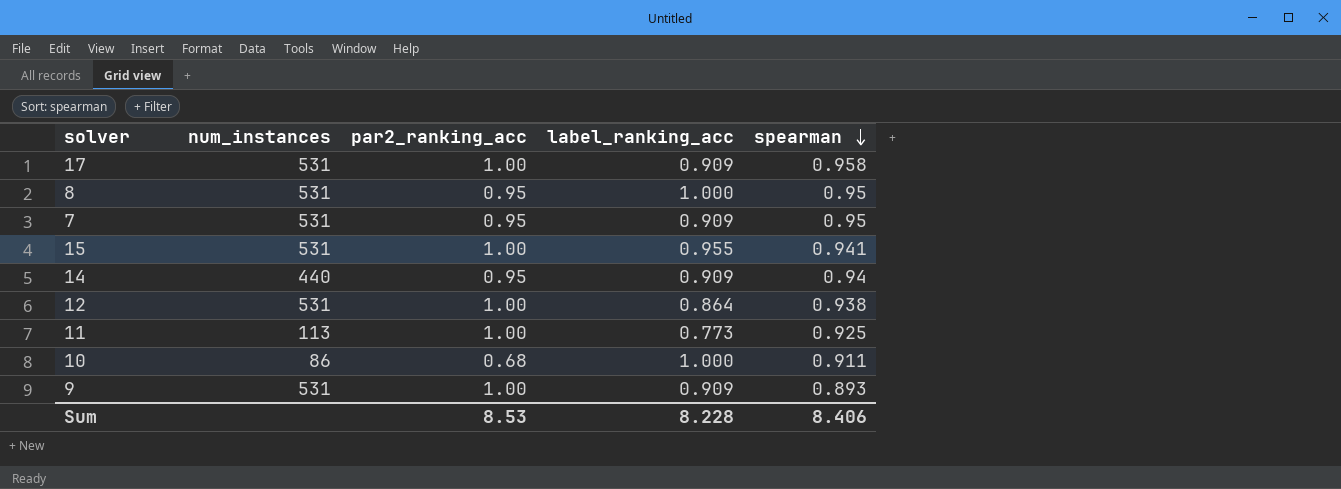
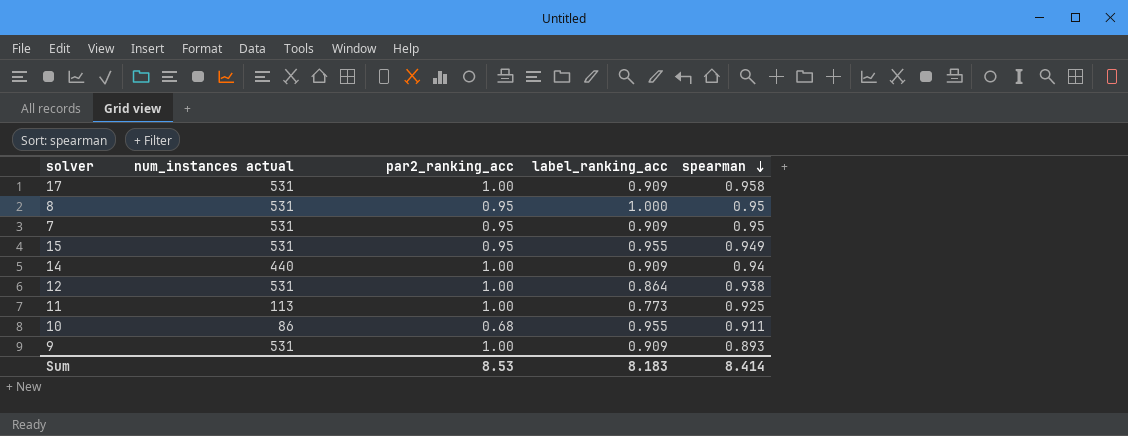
column name: num_instances -> num_instances actual
15 | par2_ranking_acc: 1.00 -> 0.95
15 | spearman: 0.941 -> 0.949
14 | par2_ranking_acc: 0.95 -> 1.00
10 | label_ranking_acc: 1.000 -> 0.955
Sum | label_ranking_acc: 8.228 -> 8.183
Sum | spearman: 8.406 -> 8.414

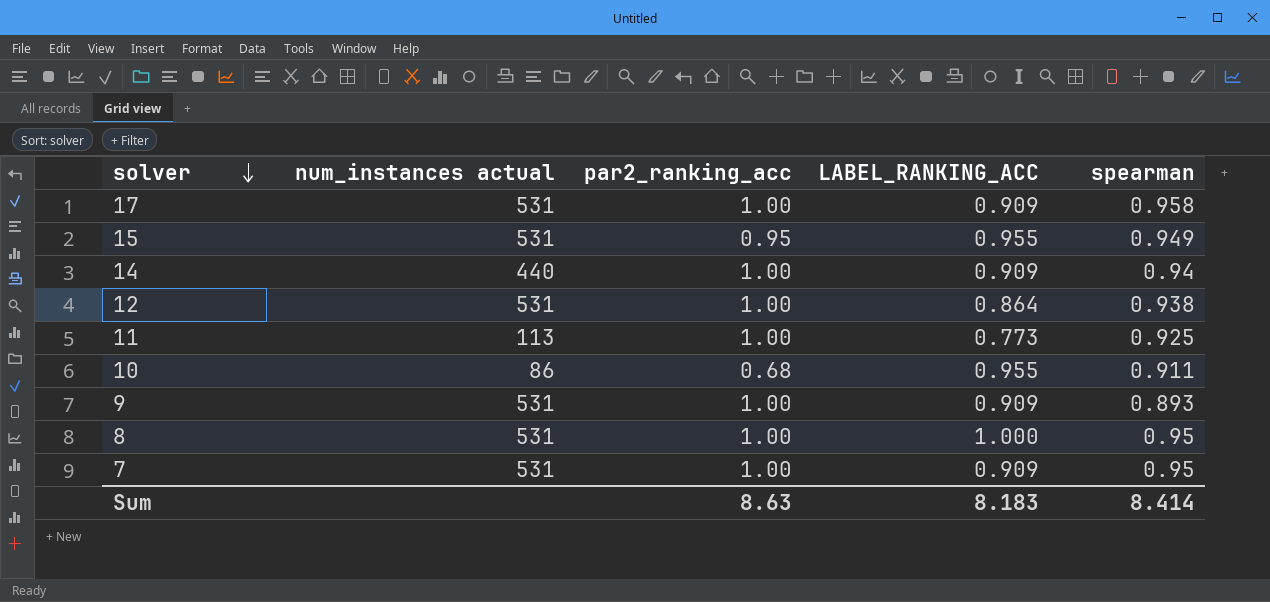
row order: spearman descending -> solver descending
column name: label_ranking_acc -> LABEL_RANKING_ACC
8 | par2_ranking_acc: 0.95 -> 1.00
7 | par2_ranking_acc: 0.95 -> 1.00
Sum | par2_ranking_acc: 8.53 -> 8.63

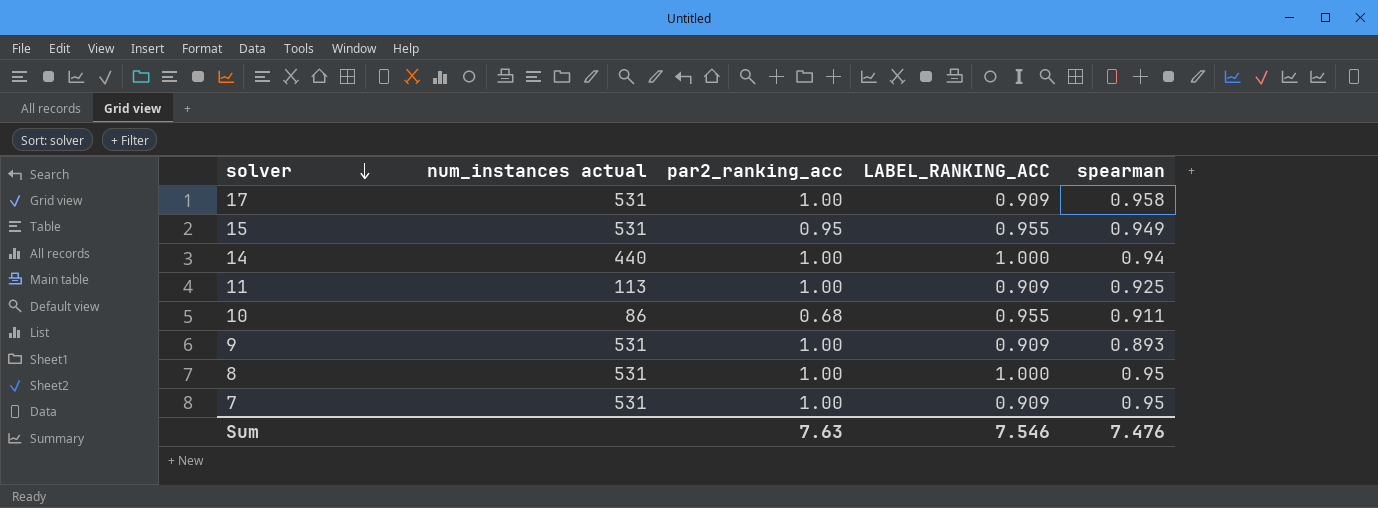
row 12: 531 | 1.00 | 0.864 | 0.938 -> none
14 | LABEL_RANKING_ACC: 0.909 -> 1.000
11 | LABEL_RANKING_ACC: 0.773 -> 0.909
Sum | par2_ranking_acc: 8.63 -> 7.63
Sum | LABEL_RANKING_ACC: 8.183 -> 7.546
Sum | spearman: 8.414 -> 7.476

